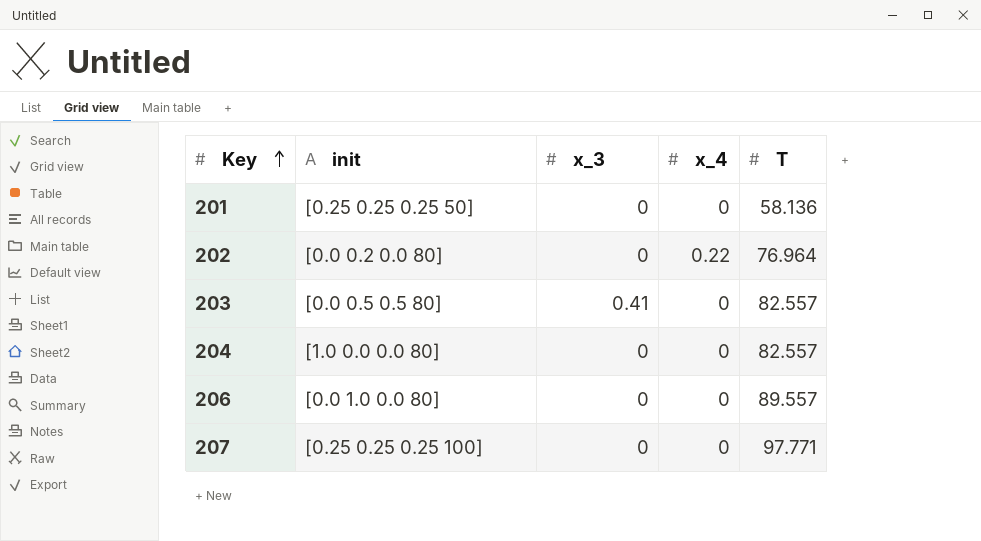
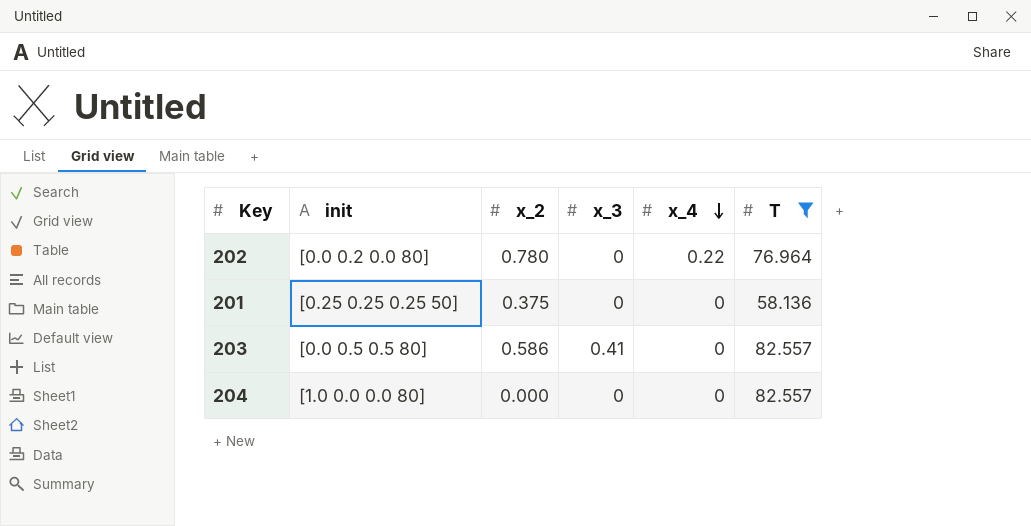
filter: none -> T <= 82.557
row order: Key ascending -> x_4 descending
column x_2 | position: none -> 3

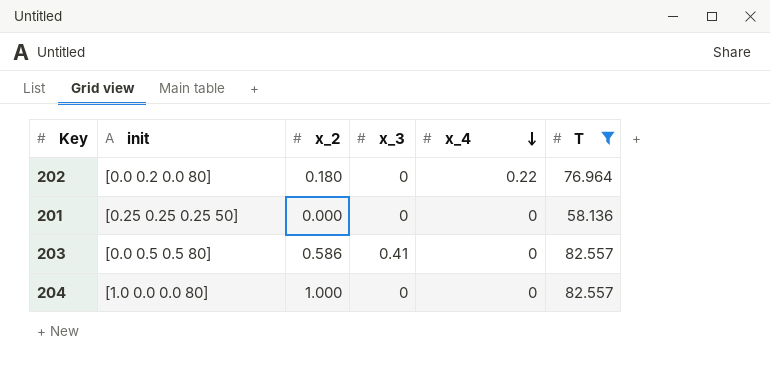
202 | x_2: 0.780 -> 0.180
201 | x_2: 0.375 -> 0.000
204 | x_2: 0.000 -> 1.000

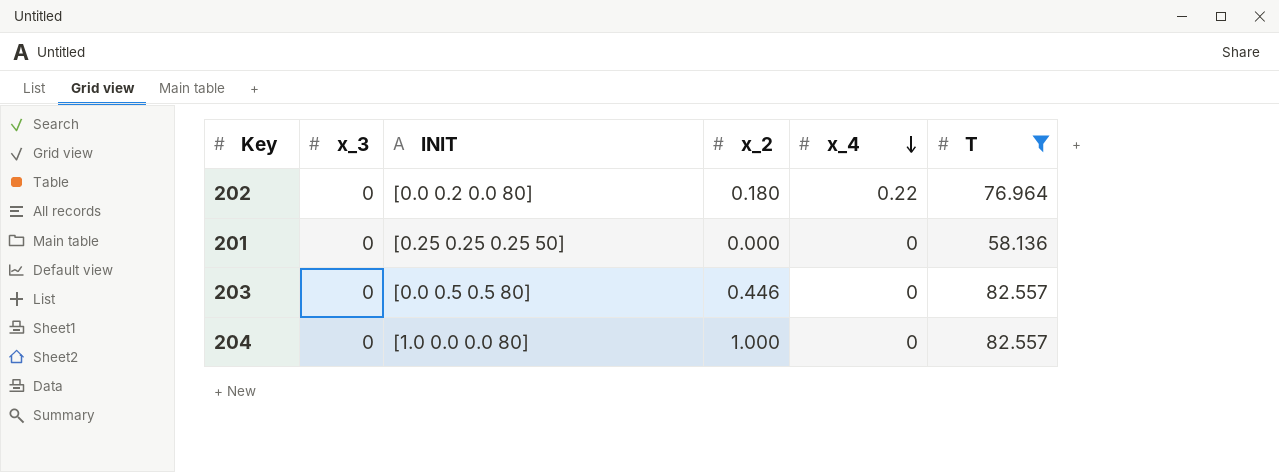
column x_3 | position: 4 -> 2
column name: init -> INIT
203 | x_3: 0.41 -> 0
203 | x_2: 0.586 -> 0.446

